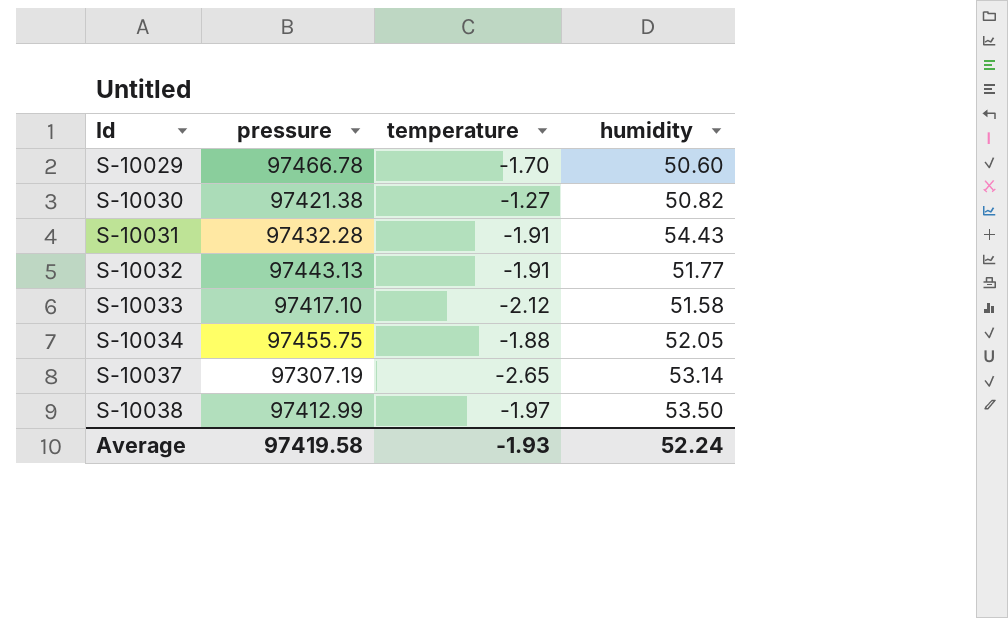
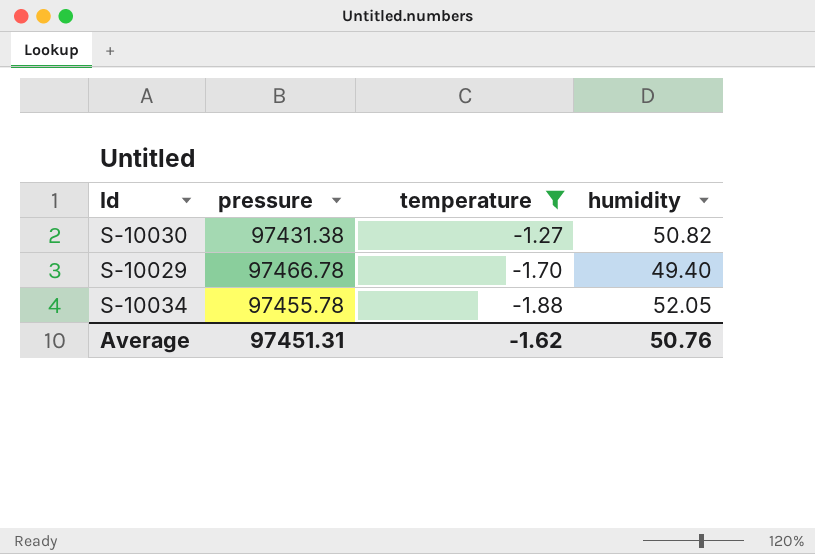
filter: none -> temperature >= -1.88
row order: Id ascending -> temperature descending
S-10030 | pressure: 97421.38 -> 97431.38
S-10029 | humidity: 50.60 -> 49.40
S-10034 | pressure: 97455.75 -> 97455.78
Average | pressure: 97419.58 -> 97451.31
Average | temperature: -1.93 -> -1.62
Average | humidity: 52.24 -> 50.76

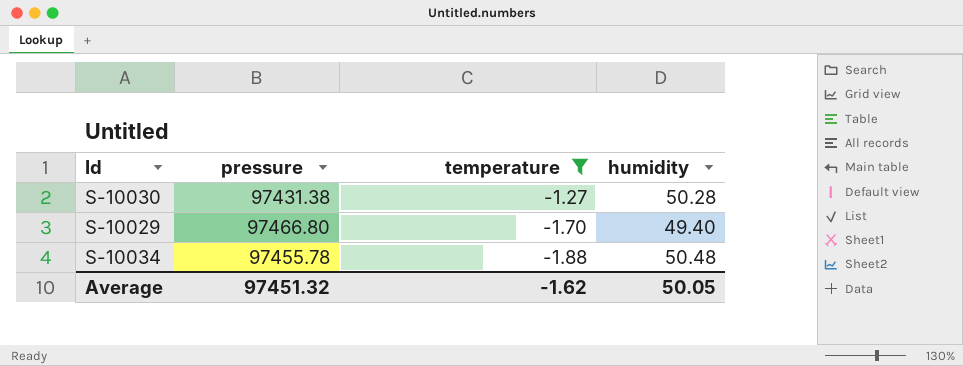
S-10030 | humidity: 50.82 -> 50.28
S-10029 | pressure: 97466.78 -> 97466.80
S-10034 | humidity: 52.05 -> 50.48
Average | pressure: 97451.31 -> 97451.32
Average | humidity: 50.76 -> 50.05

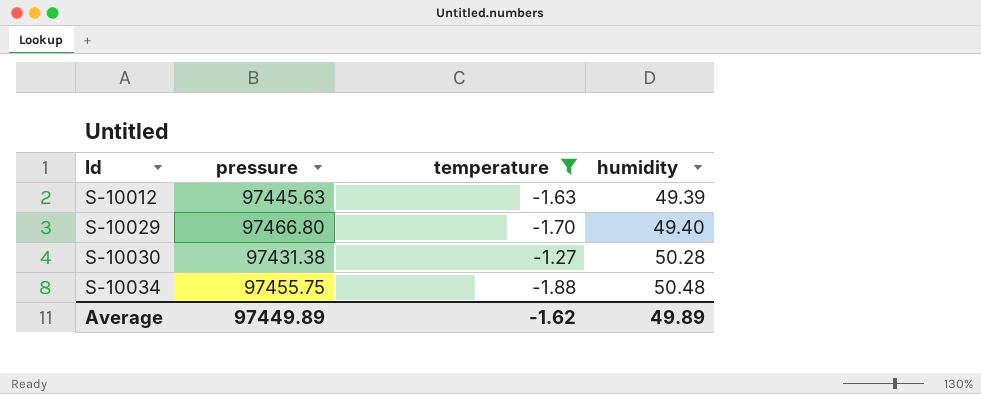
row order: temperature descending -> Id ascending
row S-10012: none -> 97445.63 | -1.63 | 49.39
S-10034 | pressure: 97455.78 -> 97455.75
Average | pressure: 97451.32 -> 97449.89
Average | humidity: 50.05 -> 49.89

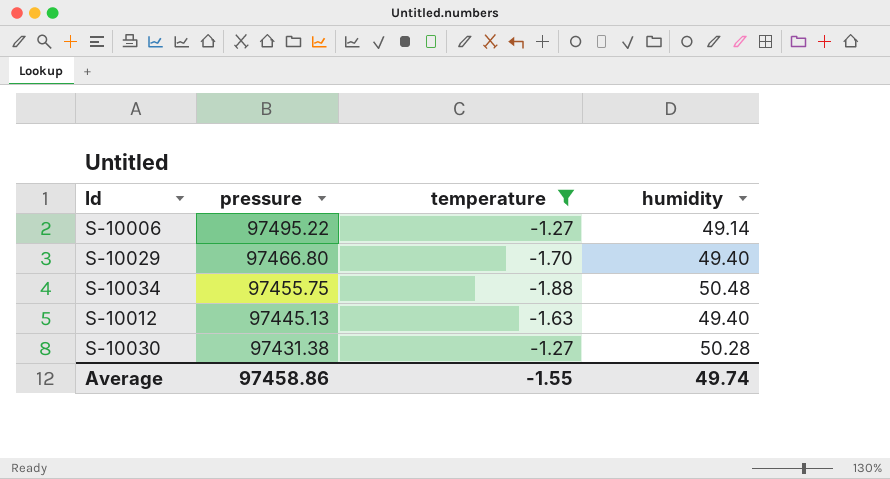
row order: Id ascending -> pressure descending
row S-10006: none -> 97495.22 | -1.27 | 49.14
S-10012 | pressure: 97445.63 -> 97445.13
S-10012 | humidity: 49.39 -> 49.40
Average | pressure: 97449.89 -> 97458.86
Average | temperature: -1.62 -> -1.55
Average | humidity: 49.89 -> 49.74

